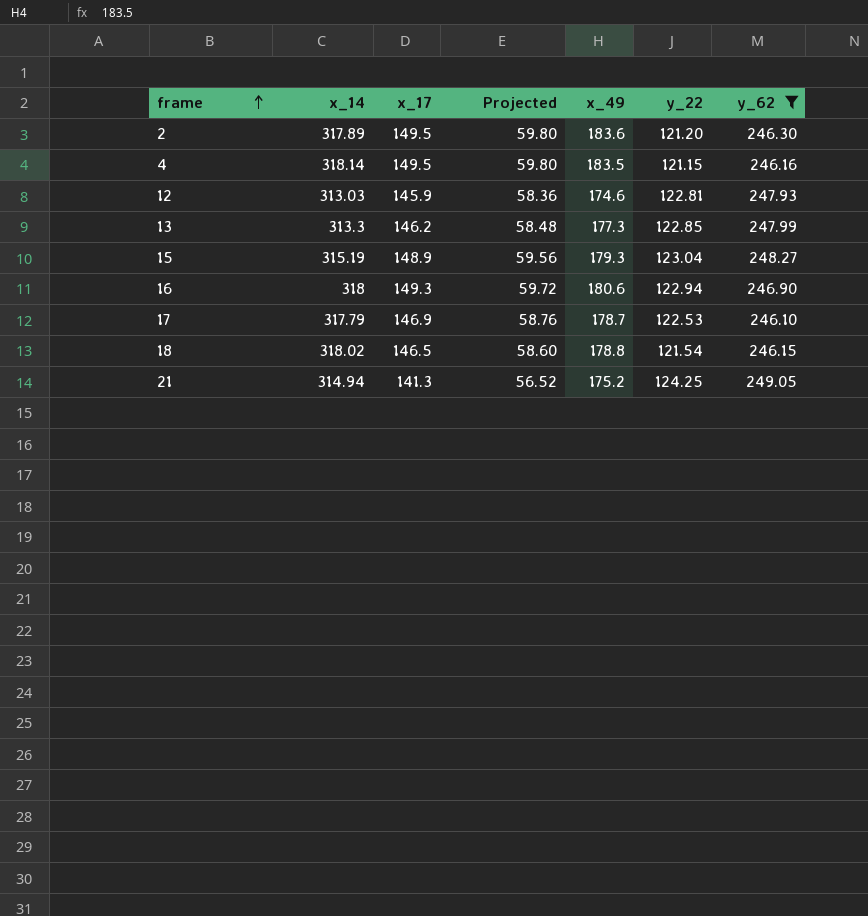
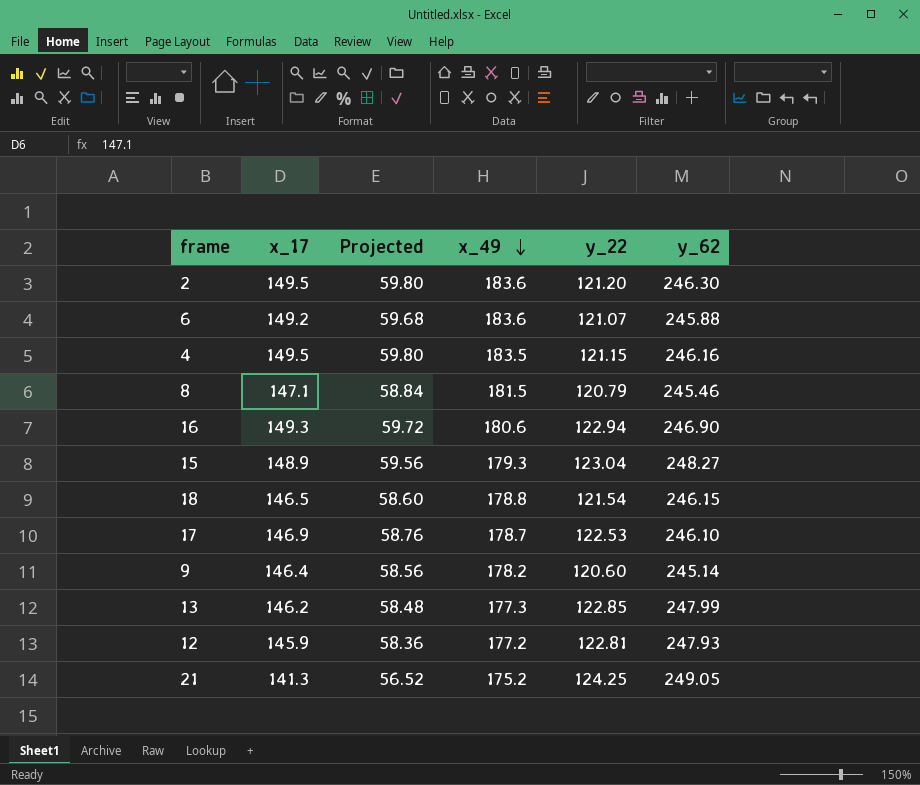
filter: y_62 >= 246.10 -> none
row order: frame ascending -> x_49 descending
column x_14 | position: 2 -> none
12 | x_49: 174.6 -> 177.2

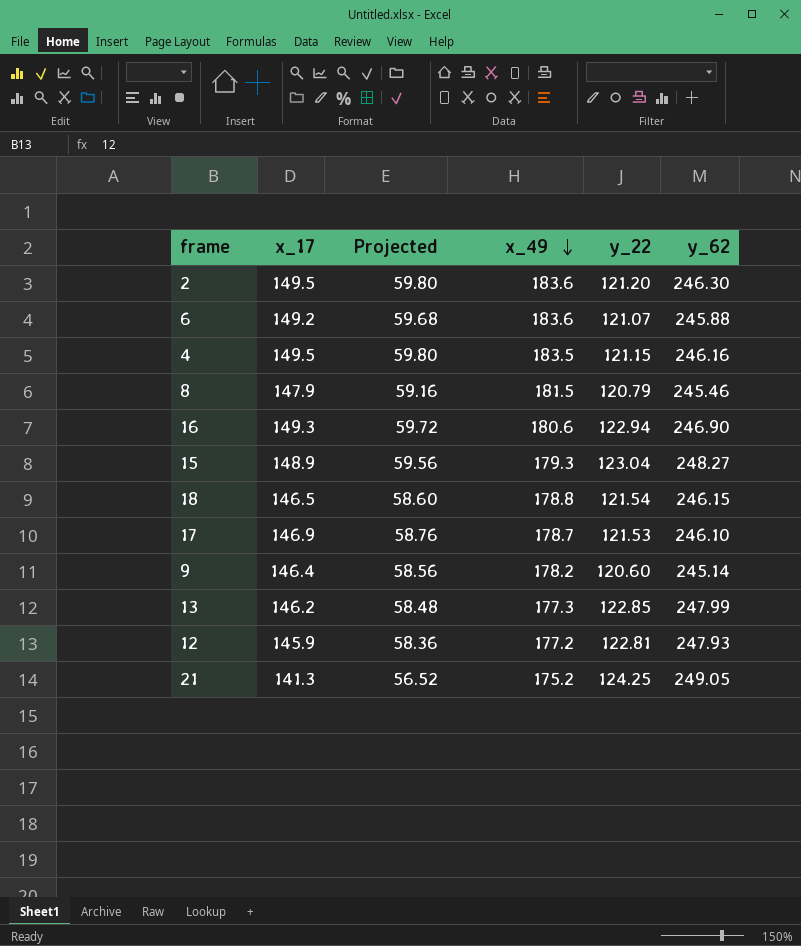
8 | x_17: 147.1 -> 147.9
8 | Projected: 58.84 -> 59.16
17 | y_22: 122.53 -> 121.53

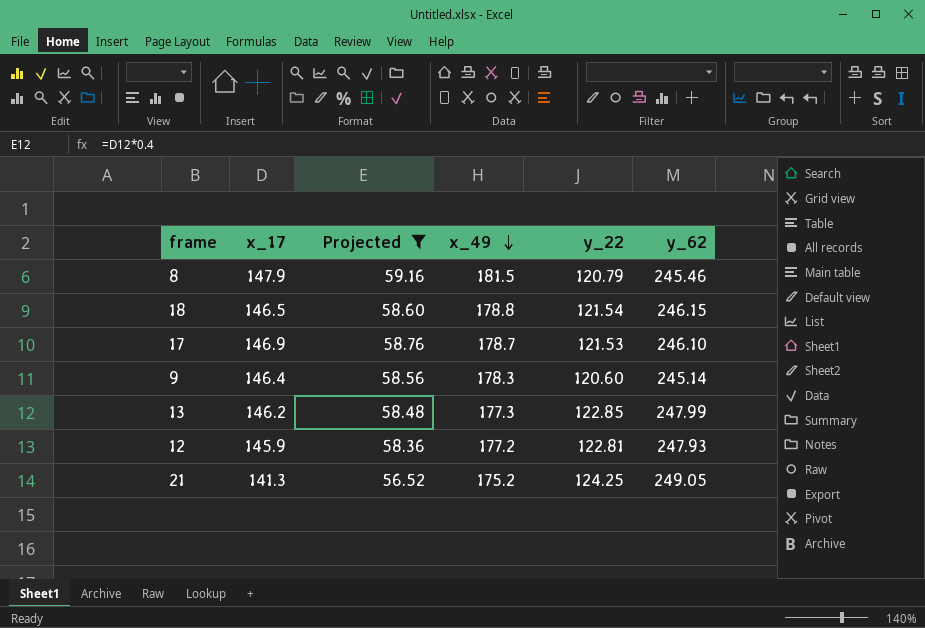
filter: none -> Projected <= 59.16
9 | x_49: 178.2 -> 178.3

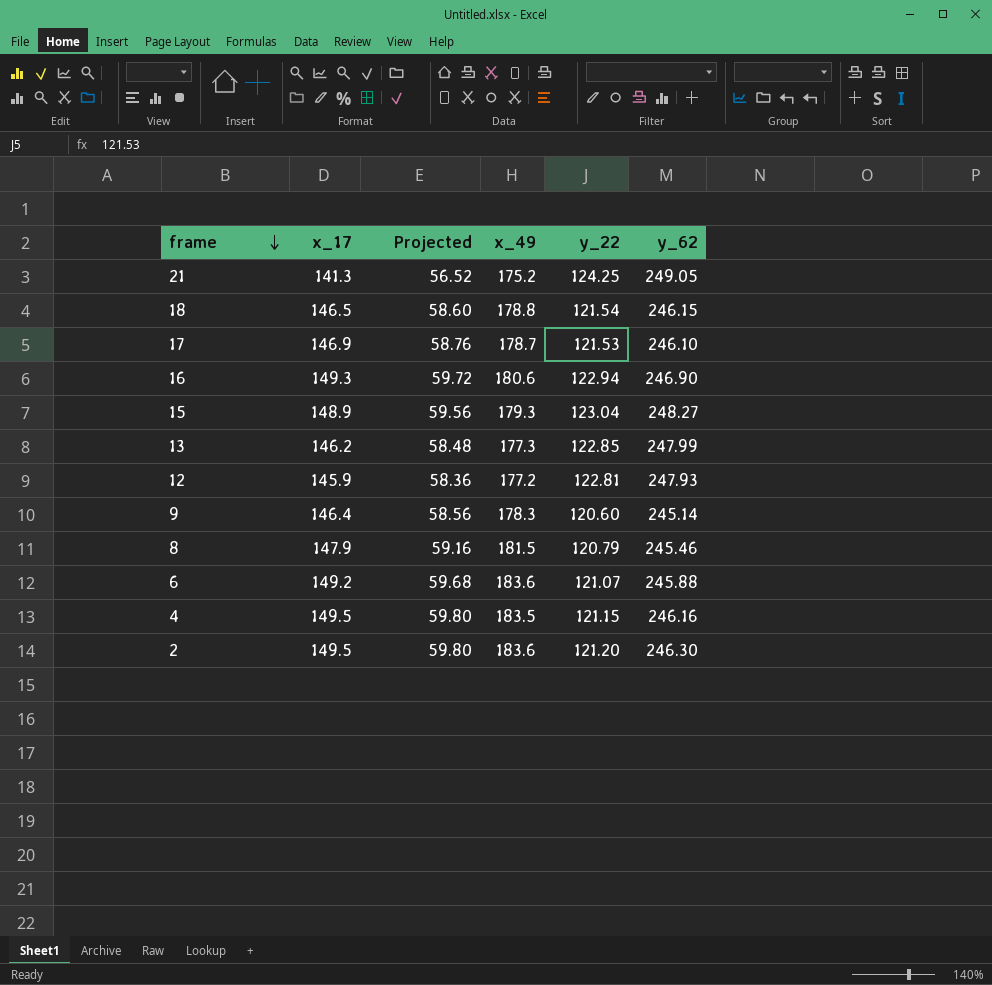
filter: Projected <= 59.16 -> none
row order: x_49 descending -> frame descending

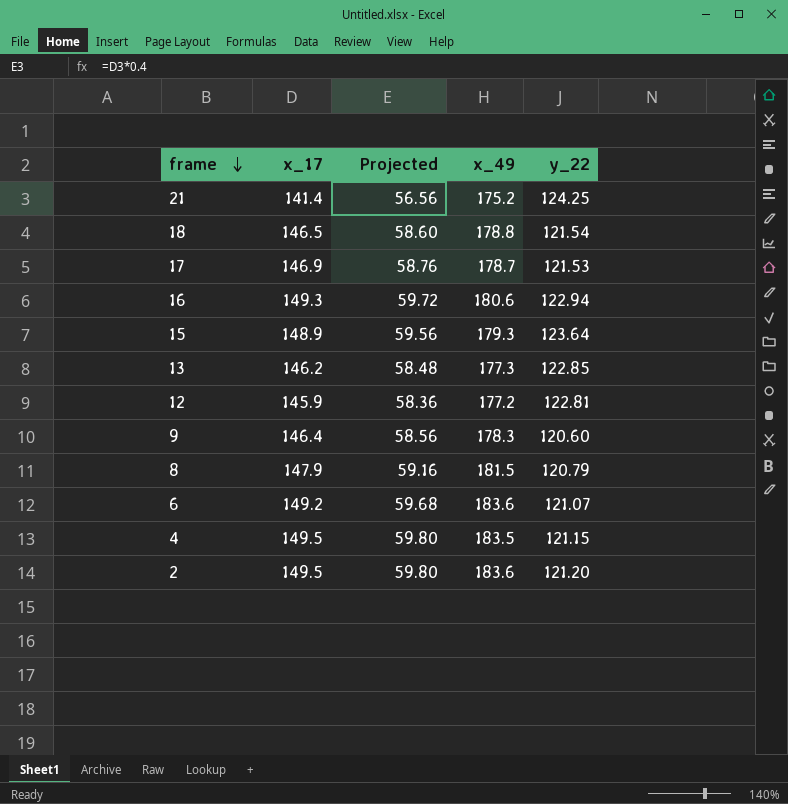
column y_62 | position: 6 -> none
21 | x_17: 141.3 -> 141.4
21 | Projected: 56.52 -> 56.56
15 | y_22: 123.04 -> 123.64

